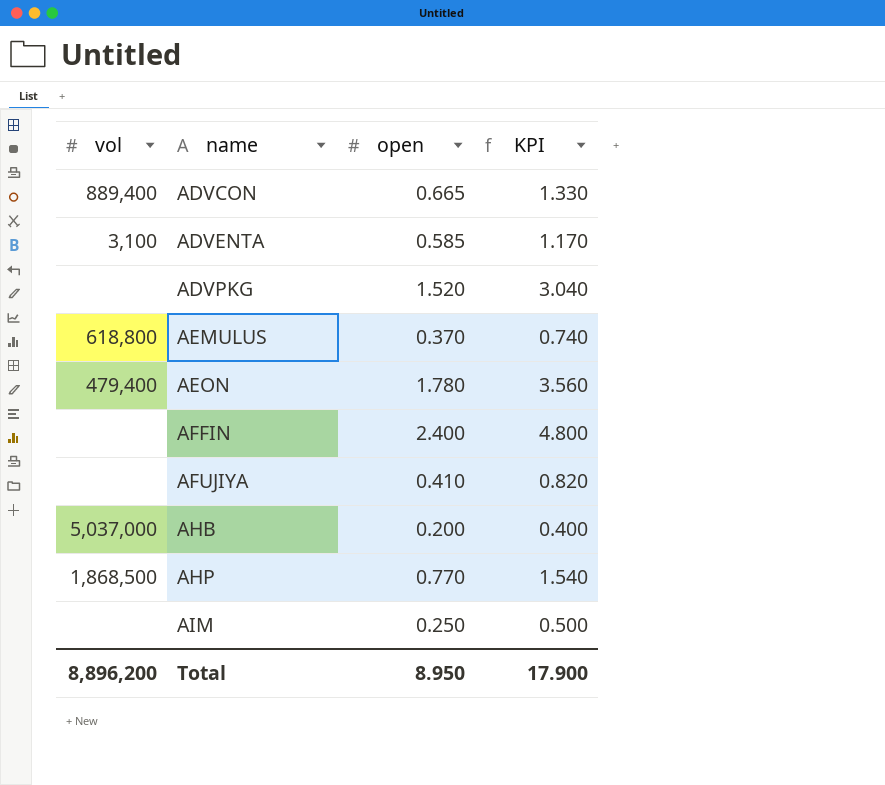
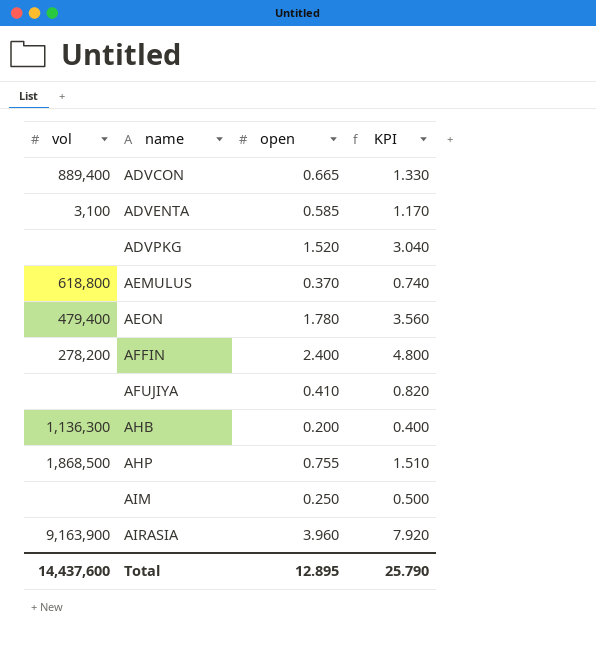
AFFIN | vol: none -> 278,200
AHB | vol: 5,037,000 -> 1,136,300
AHP | open: 0.770 -> 0.755
AHP | KPI: 1.540 -> 1.510
row AIRASIA: none -> 9,163,900 | 3.960 | 7.920
Total | vol: 8,896,200 -> 14,437,600
Total | open: 8.950 -> 12.895
Total | KPI: 17.900 -> 25.790

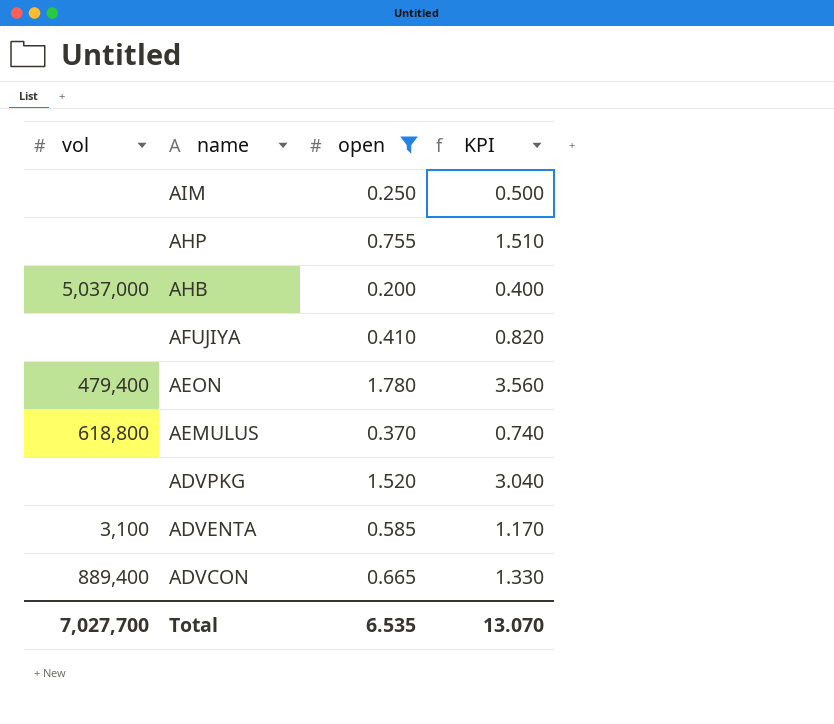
filter: none -> open <= 1.780
row order: name ascending -> name descending
AHP | vol: 1,868,500 -> none
AHB | vol: 1,136,300 -> 5,037,000
Total | vol: 14,437,600 -> 7,027,700
Total | open: 12.895 -> 6.535
Total | KPI: 25.790 -> 13.070

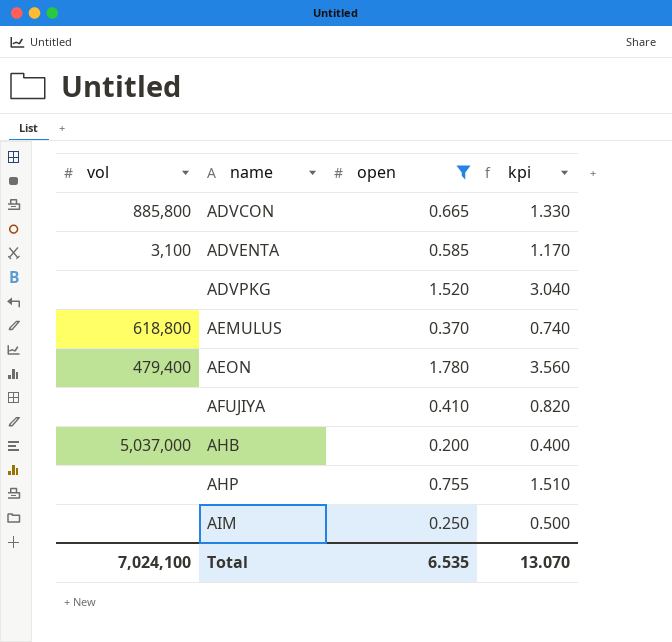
row order: name descending -> name ascending
column name: KPI -> kpi
ADVCON | vol: 889,400 -> 885,800
Total | vol: 7,027,700 -> 7,024,100

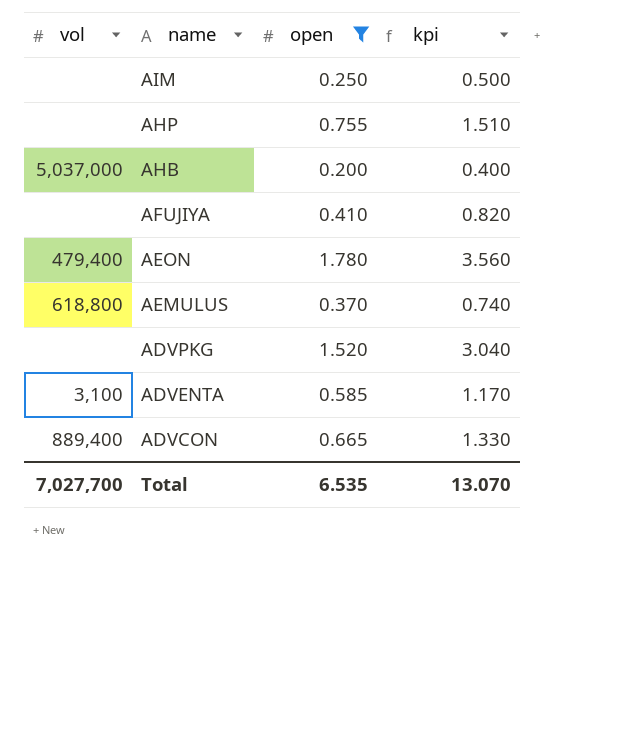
row order: name ascending -> name descending
ADVCON | vol: 885,800 -> 889,400
Total | vol: 7,024,100 -> 7,027,700

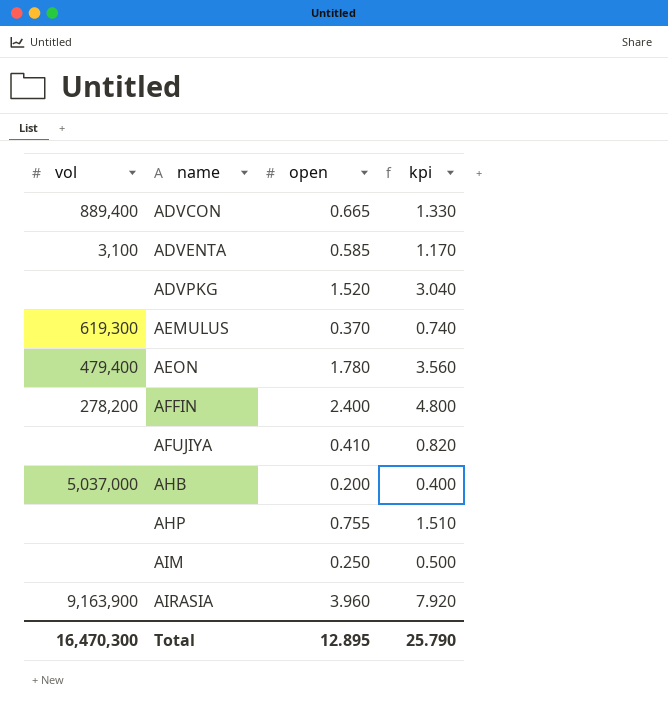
filter: open <= 1.780 -> none
row order: name descending -> name ascending
AEMULUS | vol: 618,800 -> 619,300
Total | vol: 7,027,700 -> 16,470,300
Total | open: 6.535 -> 12.895
Total | kpi: 13.070 -> 25.790

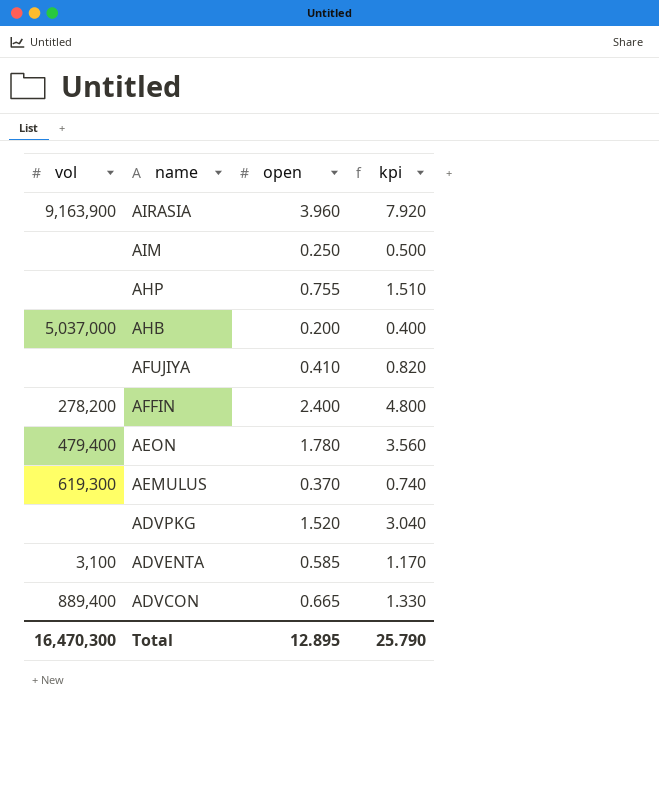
row order: name ascending -> name descending

